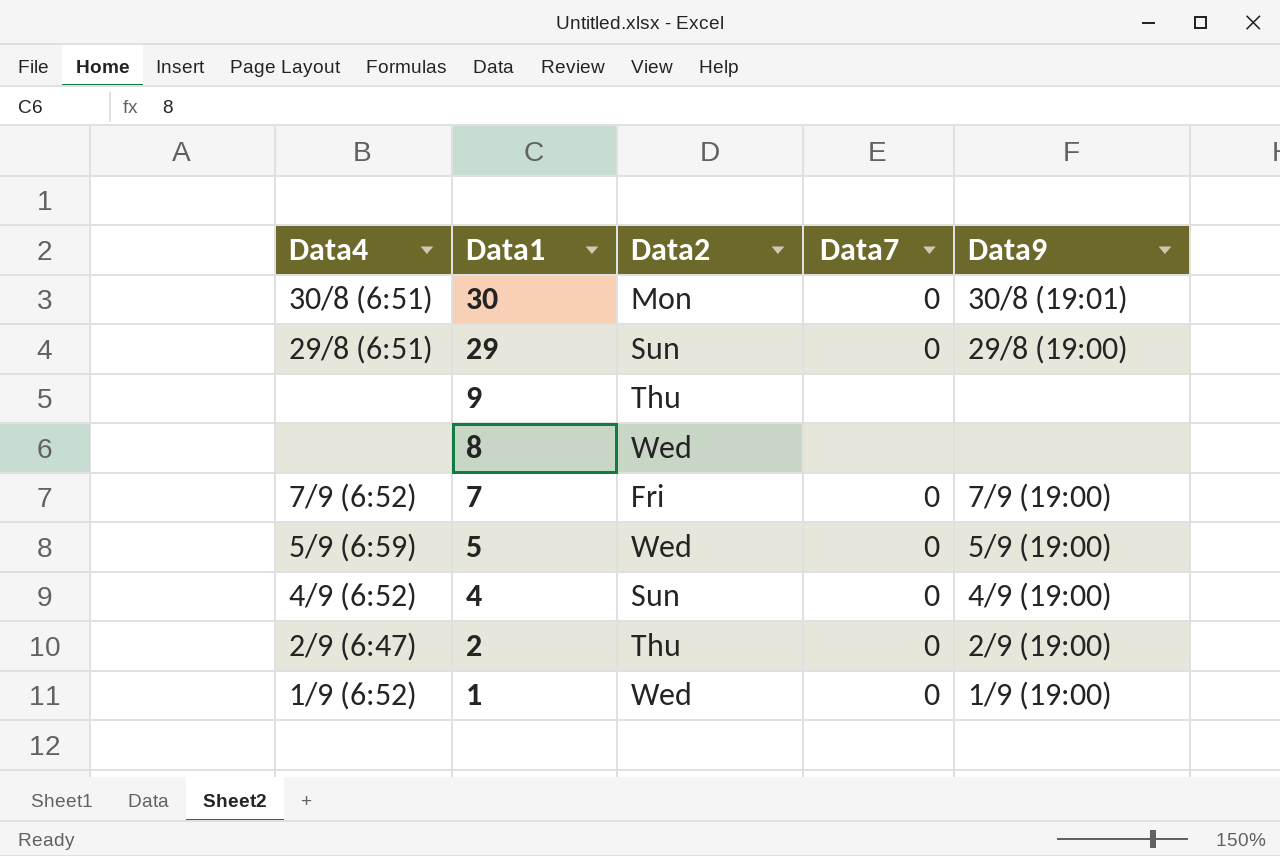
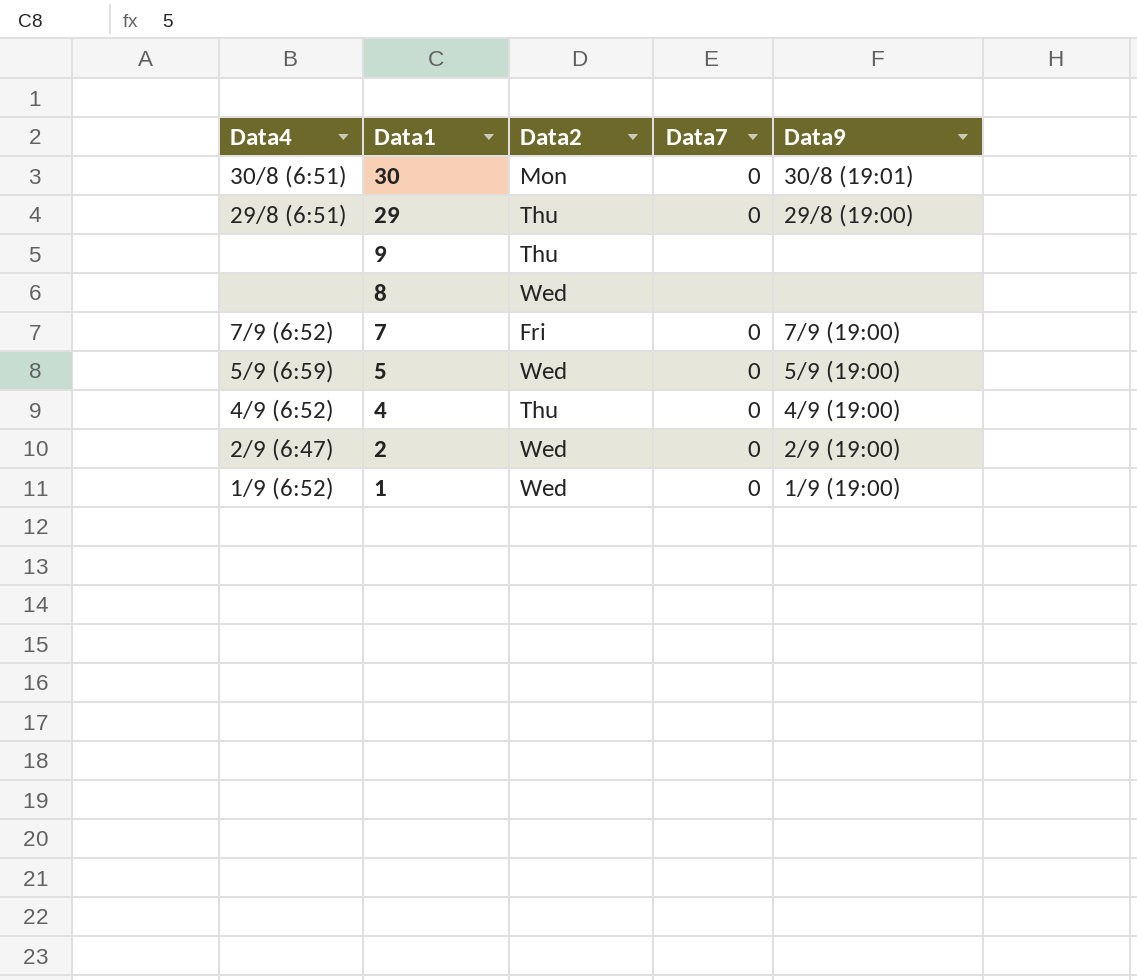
29 | Data2: Sun -> Thu
4 | Data2: Sun -> Thu
2 | Data2: Thu -> Wed

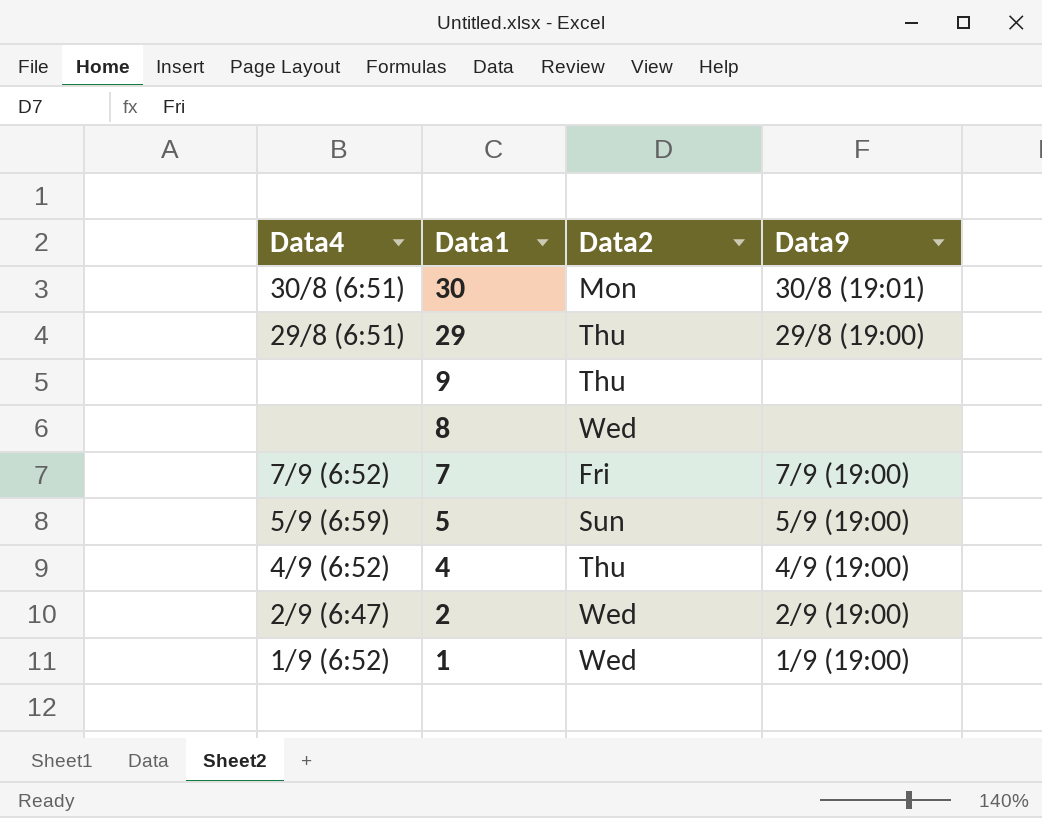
column Data7 | position: 4 -> none
5 | Data2: Wed -> Sun

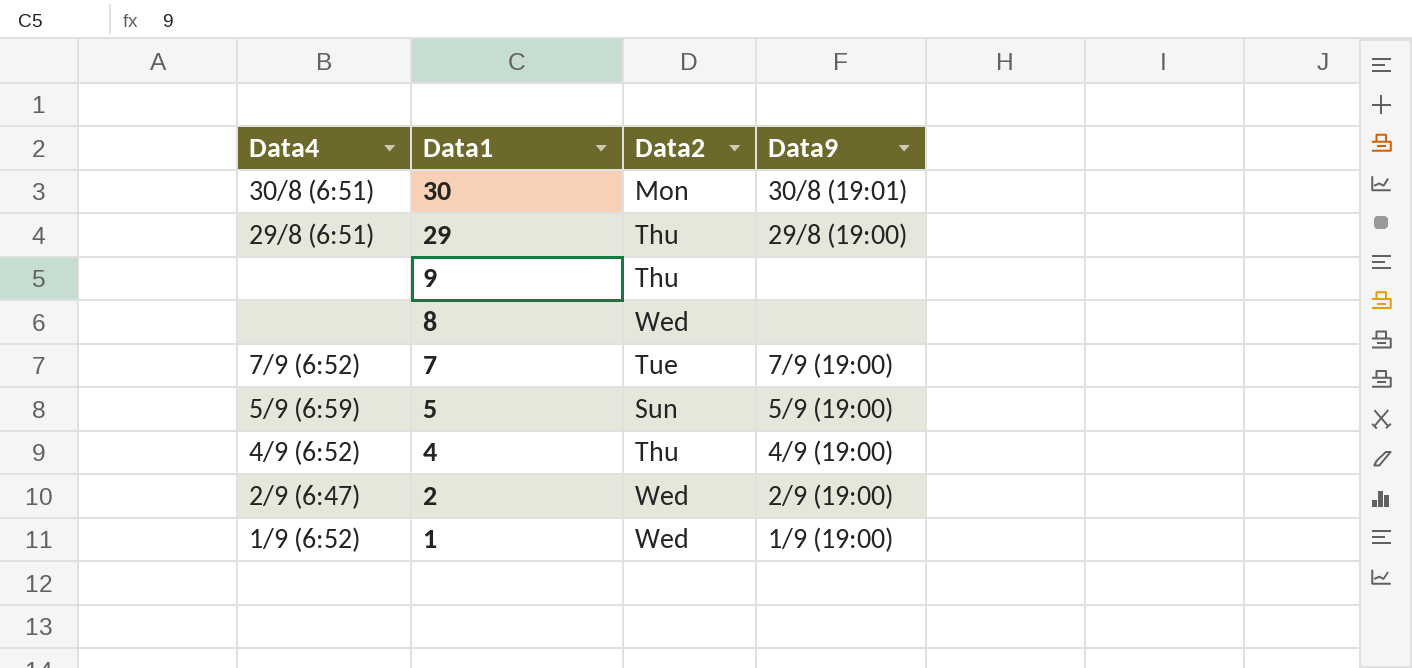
7 | Data2: Fri -> Tue

